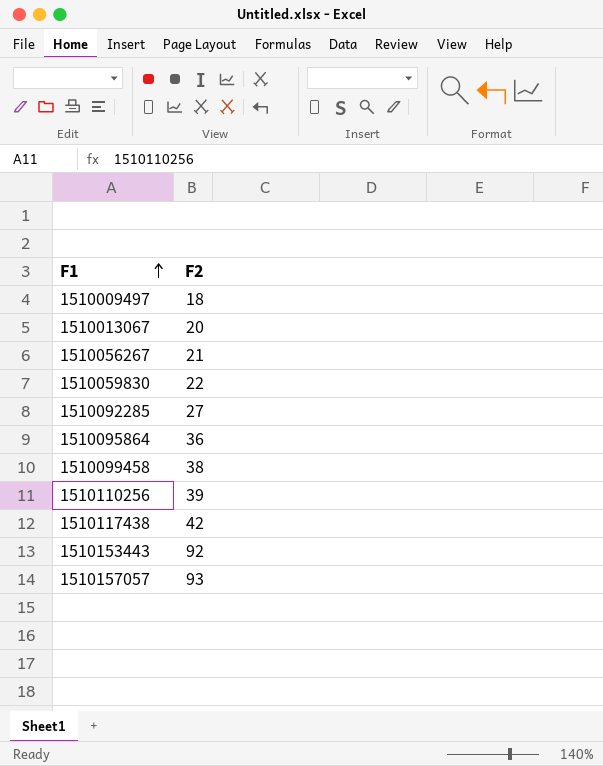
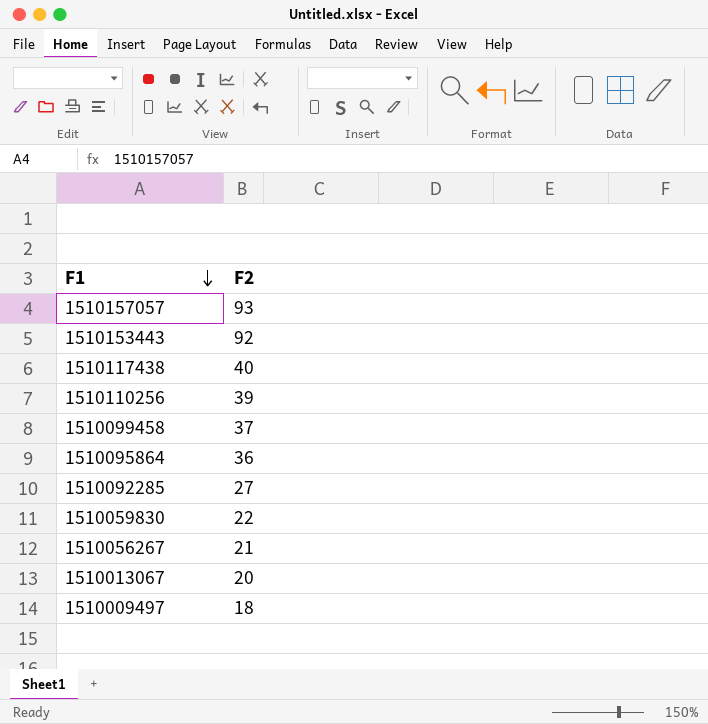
row order: F1 ascending -> F1 descending
1510117438 | F2: 42 -> 40
1510099458 | F2: 38 -> 37

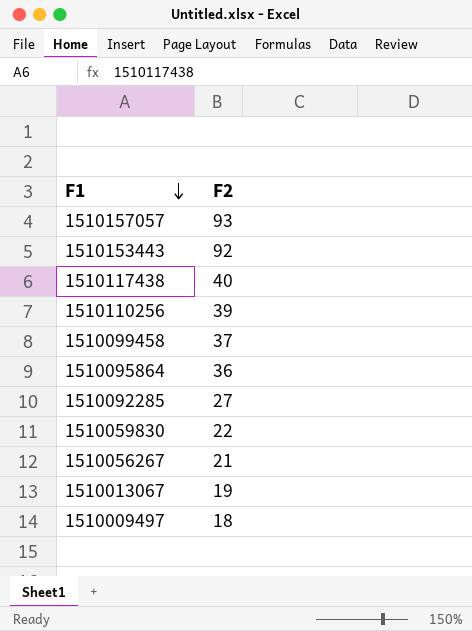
1510013067 | F2: 20 -> 19

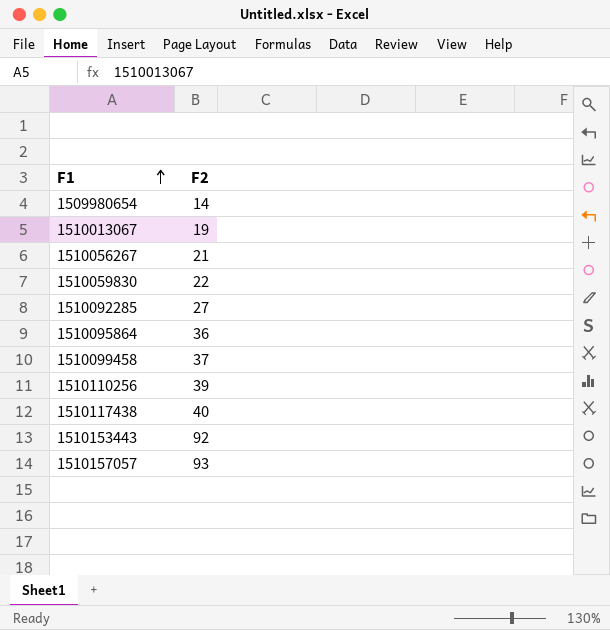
row order: F1 descending -> F1 ascending
row 1510009497: 18 -> none
row 1509980654: none -> 14

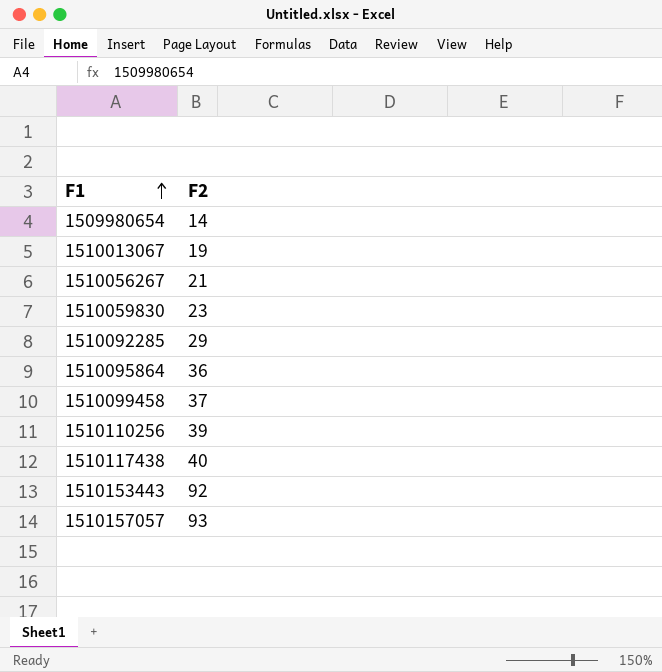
1510059830 | F2: 22 -> 23
1510092285 | F2: 27 -> 29

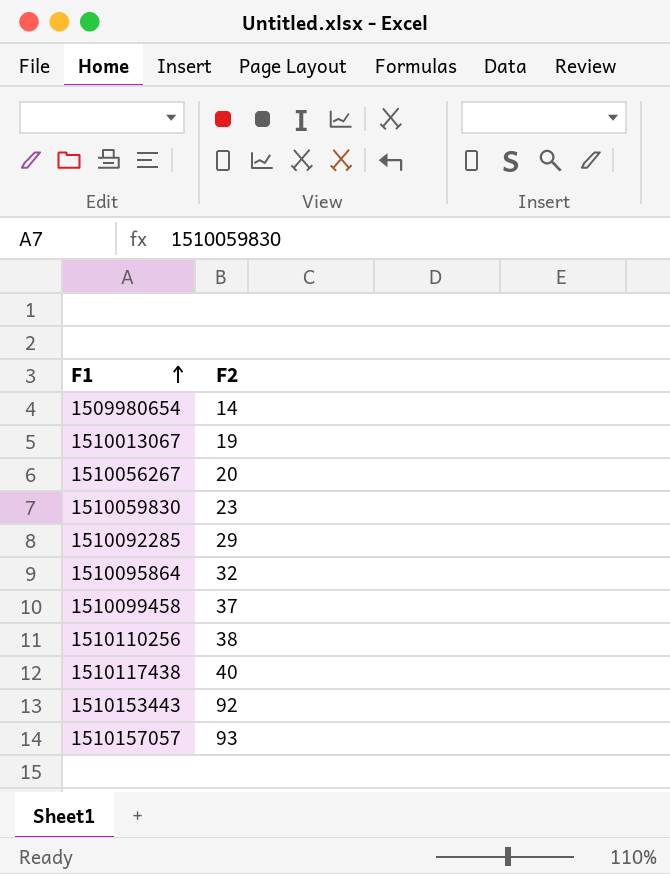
1510056267 | F2: 21 -> 20
1510095864 | F2: 36 -> 32
1510110256 | F2: 39 -> 38

